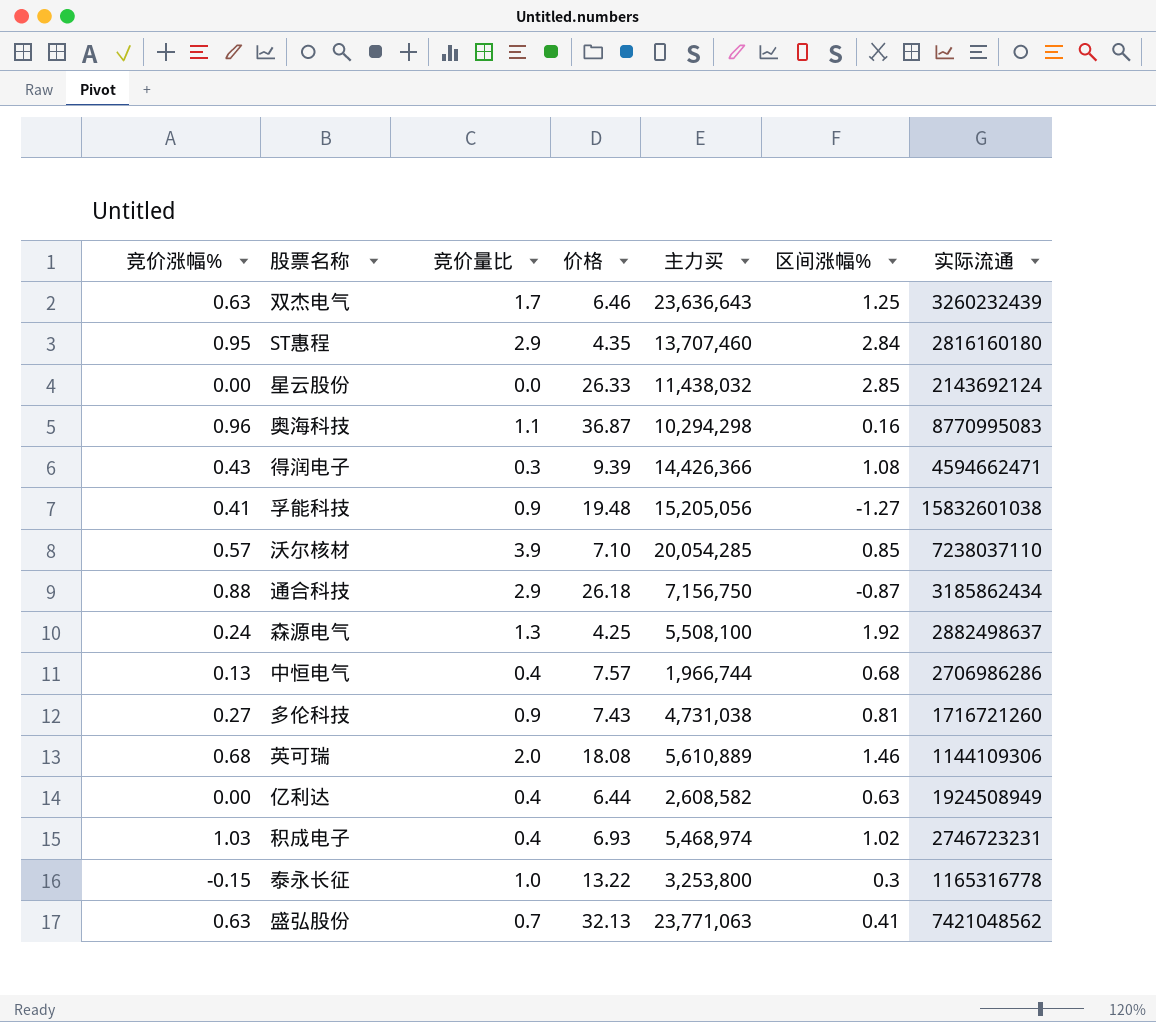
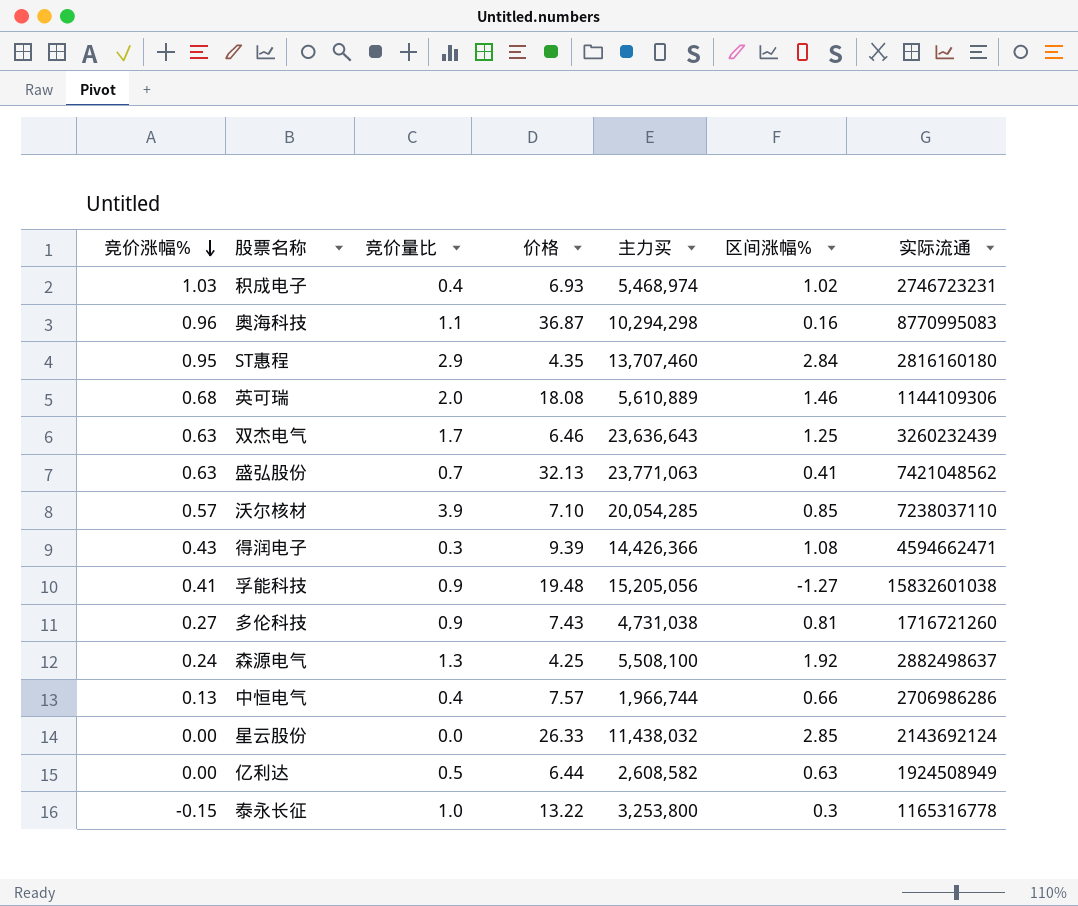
row order: none -> 竞价涨幅% descending
row 通合科技: 0.88 | 2.9 | 26.18 | 7,156,750 | -0.87 | 3185862434 -> none
中恒电气 | 区间涨幅%: 0.68 -> 0.66
亿利达 | 竞价量比: 0.4 -> 0.5

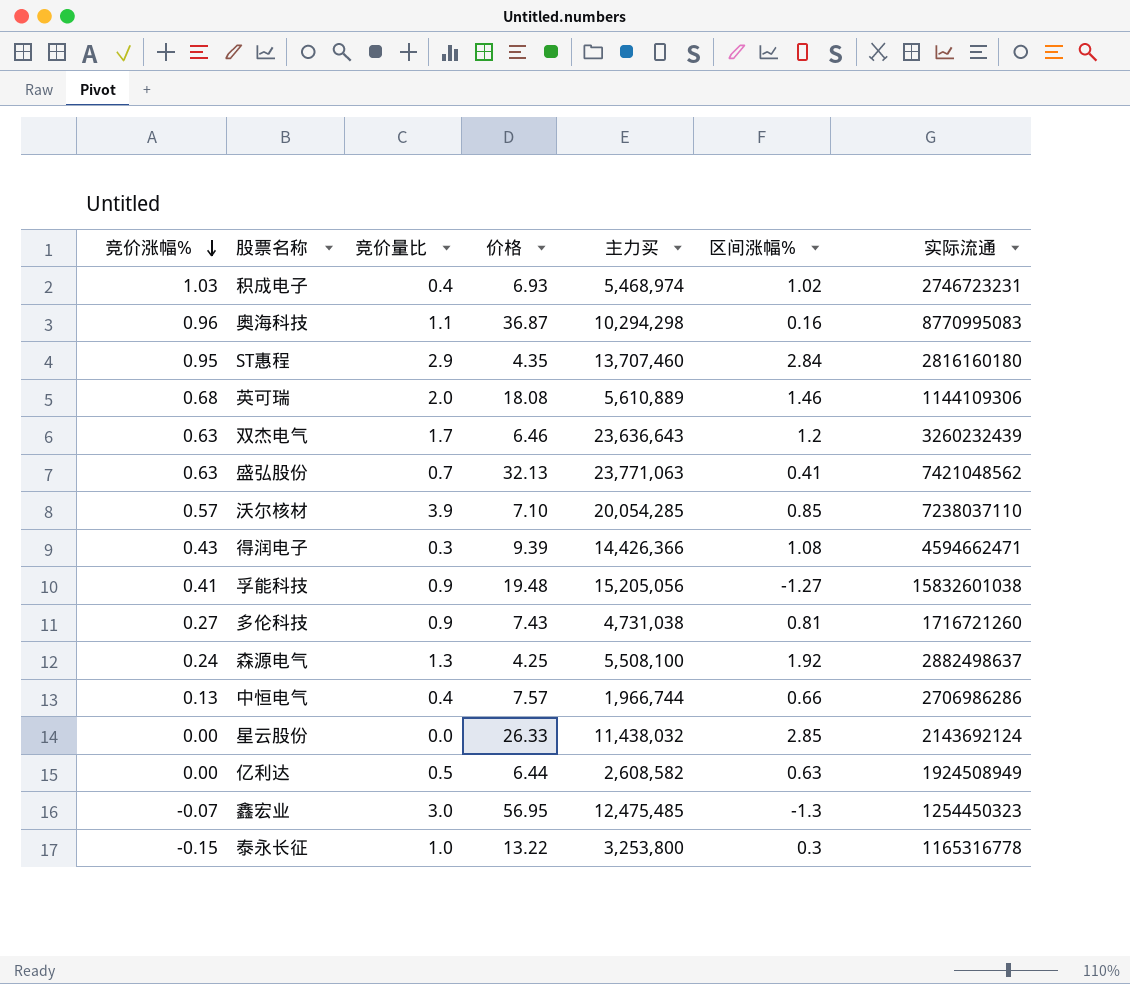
双杰电气 | 区间涨幅%: 1.25 -> 1.2
row 鑫宏业: none -> -0.07 | 3.0 | 56.95 | 12,475,485 | -1.3 | 1254450323

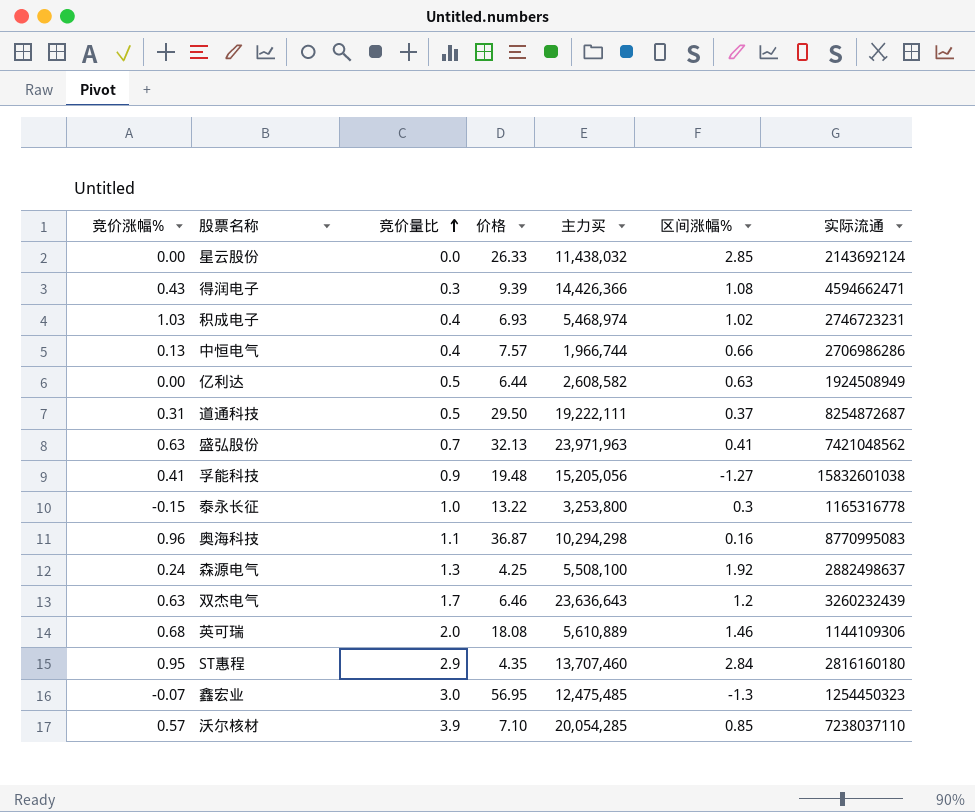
row order: 竞价涨幅% descending -> 竞价量比 ascending
row 多伦科技: 0.27 | 0.9 | 7.43 | 4,731,038 | 0.81 | 1716721260 -> none
row 道通科技: none -> 0.31 | 0.5 | 29.50 | 19,222,111 | 0.37 | 8254872687
盛弘股份 | 主力买: 23,771,063 -> 23,971,963

